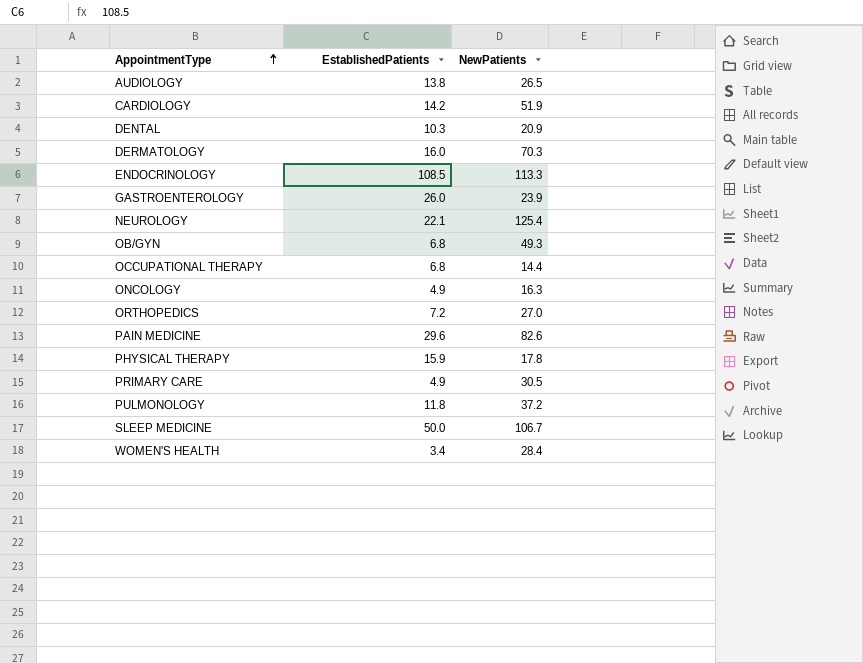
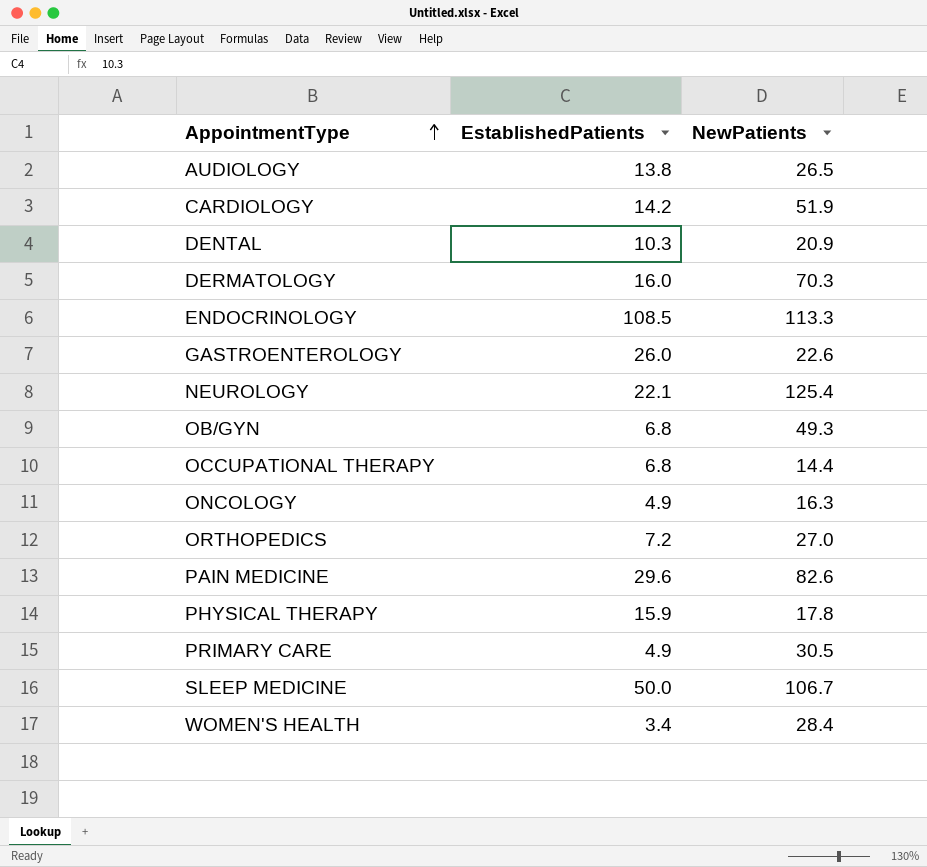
row PULMONOLOGY: 11.8 | 37.2 -> none
GASTROENTEROLOGY | NewPatients: 23.9 -> 22.6

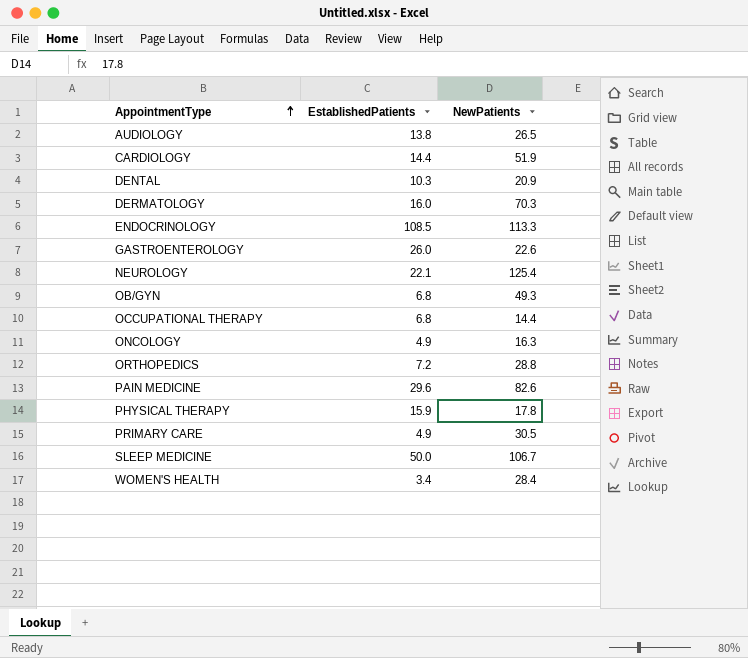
CARDIOLOGY | EstablishedPatients: 14.2 -> 14.4
ORTHOPEDICS | NewPatients: 27.0 -> 28.8

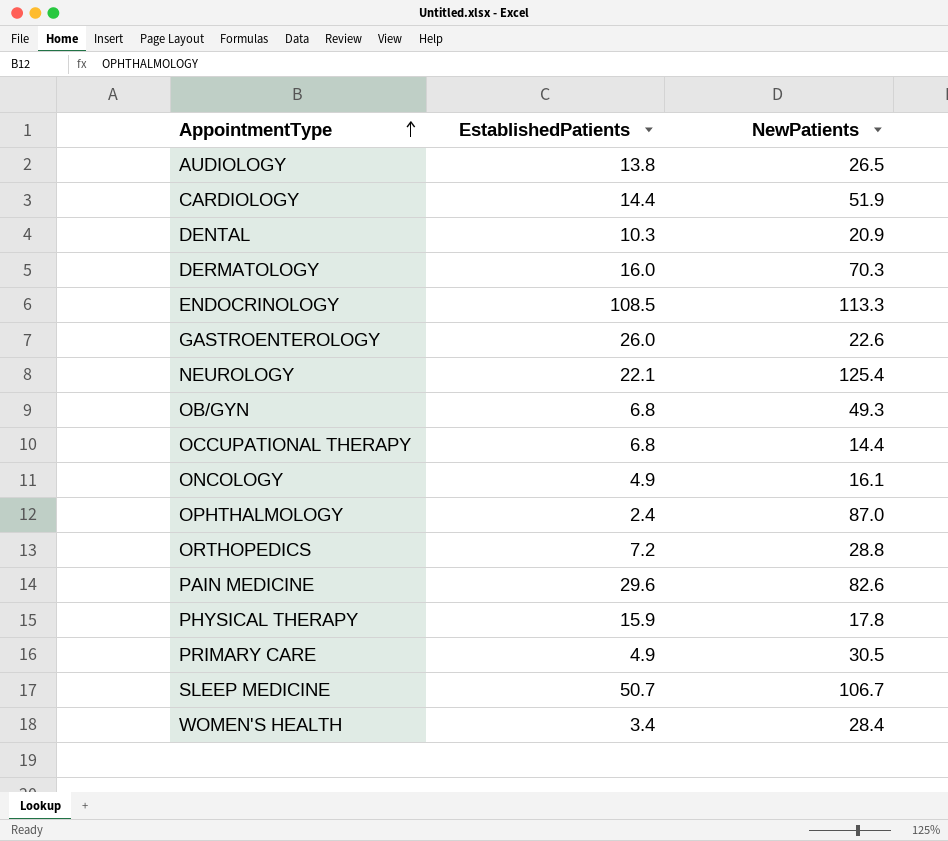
ONCOLOGY | NewPatients: 16.3 -> 16.1
row OPHTHALMOLOGY: none -> 2.4 | 87.0
SLEEP MEDICINE | EstablishedPatients: 50.0 -> 50.7

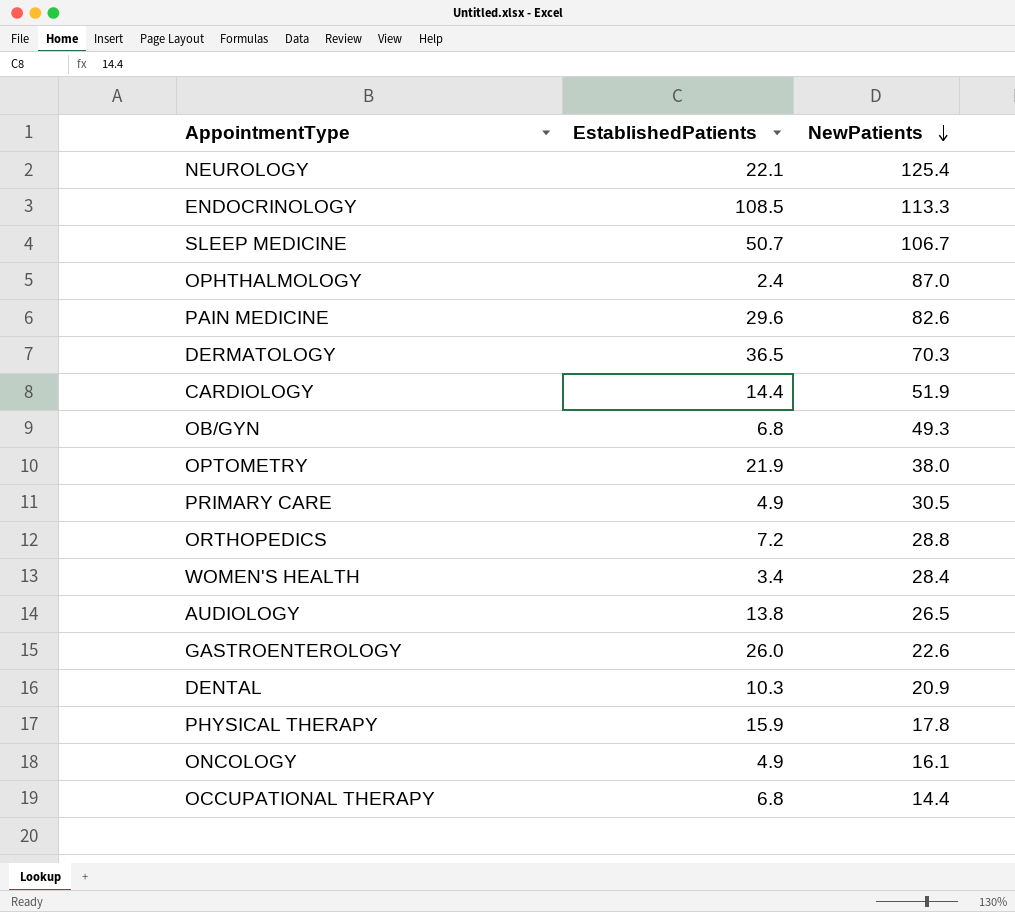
row order: AppointmentType ascending -> NewPatients descending
DERMATOLOGY | EstablishedPatients: 16.0 -> 36.5
row OPTOMETRY: none -> 21.9 | 38.0

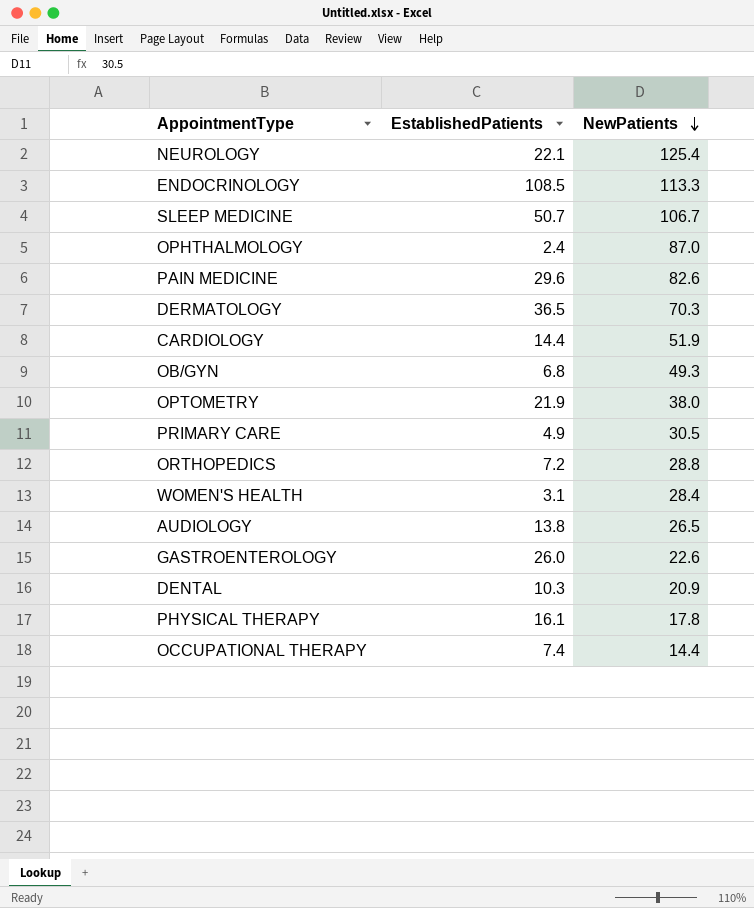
row ONCOLOGY: 4.9 | 16.1 -> none
WOMEN'S HEALTH | EstablishedPatients: 3.4 -> 3.1
PHYSICAL THERAPY | EstablishedPatients: 15.9 -> 16.1
OCCUPATIONAL THERAPY | EstablishedPatients: 6.8 -> 7.4

